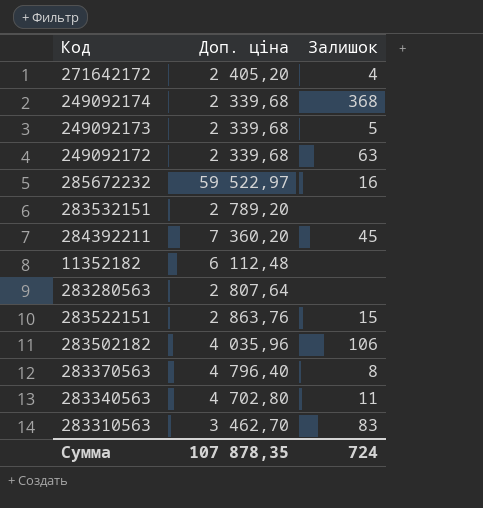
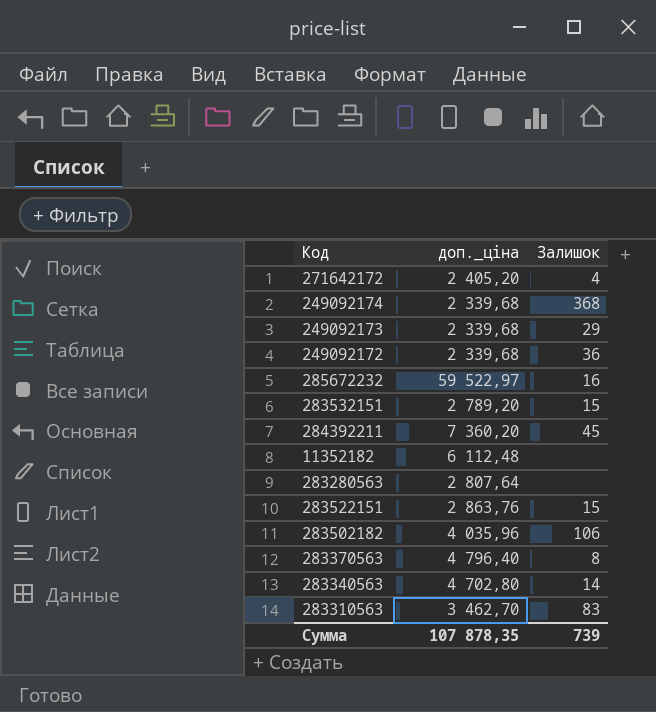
column name: Доп. ціна -> доп._ціна
249092173 | Залишок: 5 -> 29
249092172 | Залишок: 63 -> 36
283532151 | Залишок: none -> 15
283340563 | Залишок: 11 -> 14
Сумма | Залишок: 724 -> 739

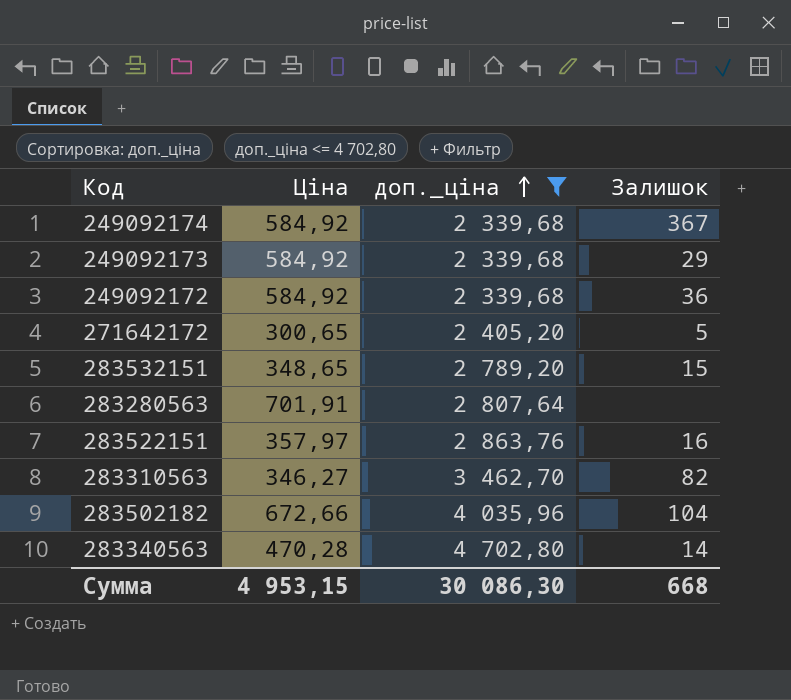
filter: none -> доп._ціна <= 4 702,80
row order: none -> доп._ціна ascending
column Ціна | position: none -> 2
249092174 | Залишок: 368 -> 367
271642172 | Залишок: 4 -> 5
283522151 | Залишок: 15 -> 16
283310563 | Залишок: 83 -> 82
283502182 | Залишок: 106 -> 104
Сумма | доп._ціна: 107 878,35 -> 30 086,30
Сумма | Залишок: 739 -> 668

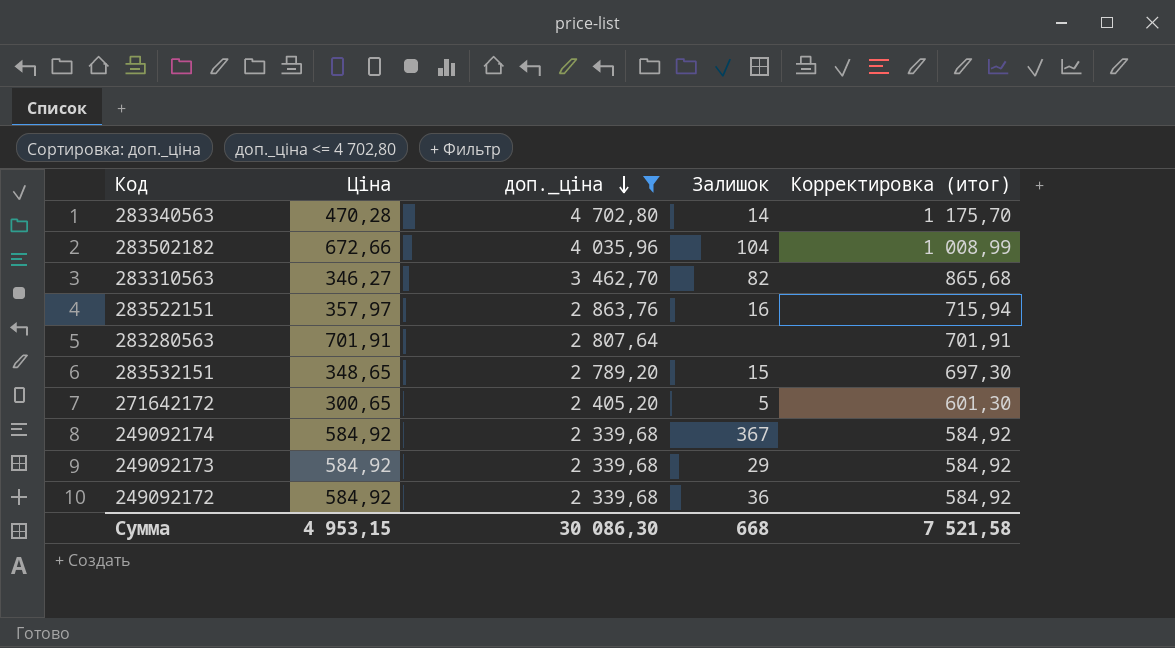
row order: доп._ціна ascending -> доп._ціна descending
column Корректировка (итог) | formula: none -> [доп._ціна] * 0,25

